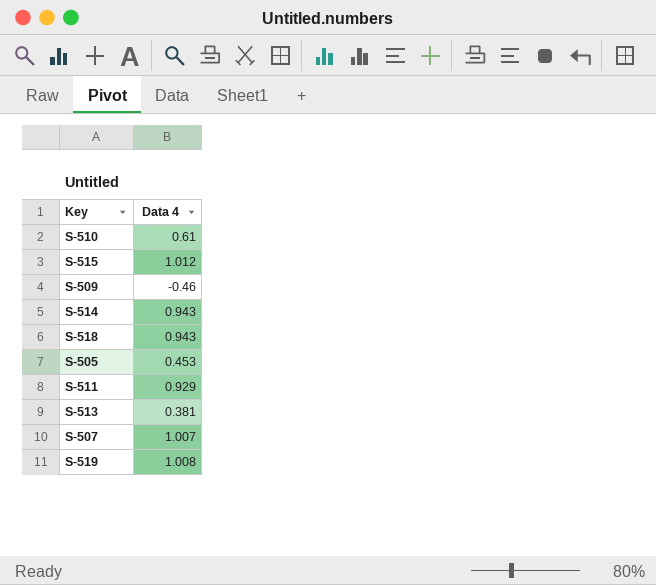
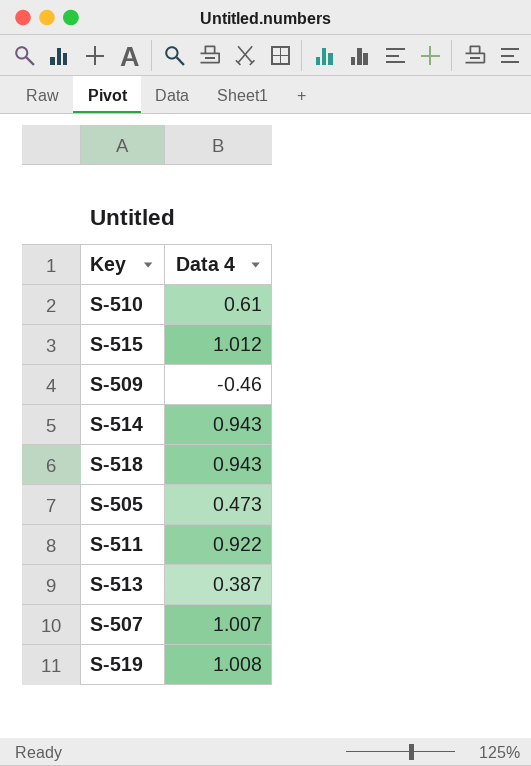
S-505 | Data 4: 0.453 -> 0.473
S-511 | Data 4: 0.929 -> 0.922
S-513 | Data 4: 0.381 -> 0.387

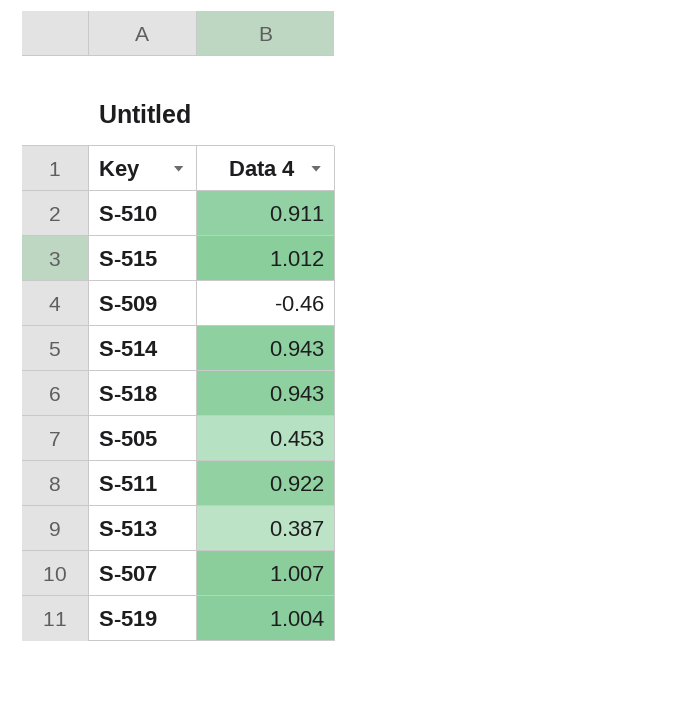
S-510 | Data 4: 0.61 -> 0.911
S-505 | Data 4: 0.473 -> 0.453
S-519 | Data 4: 1.008 -> 1.004

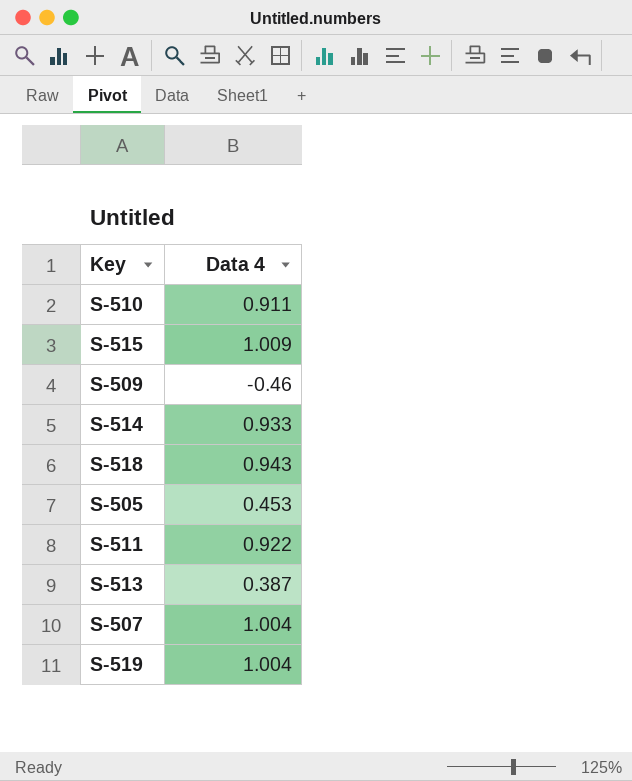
S-515 | Data 4: 1.012 -> 1.009
S-514 | Data 4: 0.943 -> 0.933
S-507 | Data 4: 1.007 -> 1.004

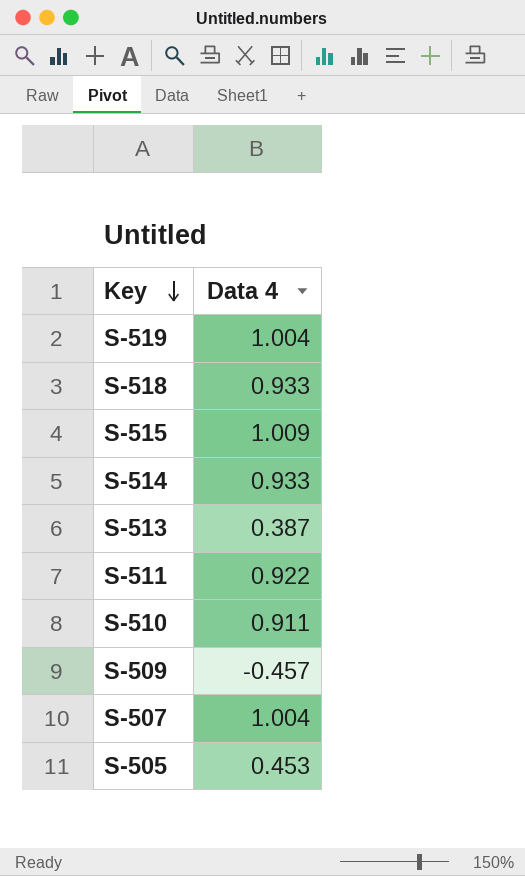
row order: none -> Key descending
S-518 | Data 4: 0.943 -> 0.933
S-509 | Data 4: -0.46 -> -0.457

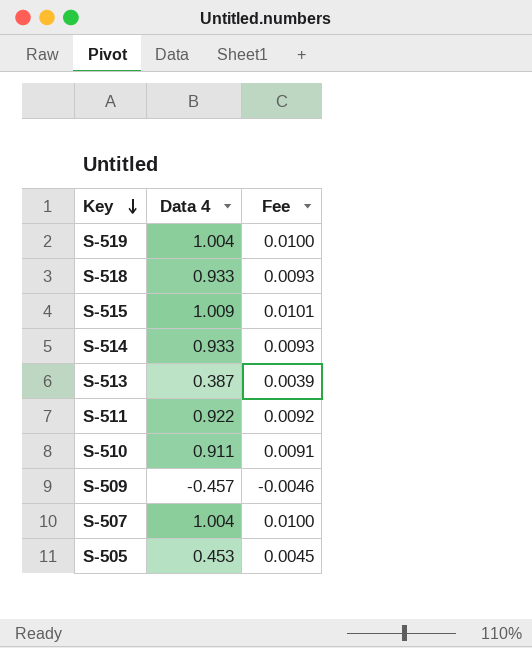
column Fee | formula: none -> [Data 4] * 0.01

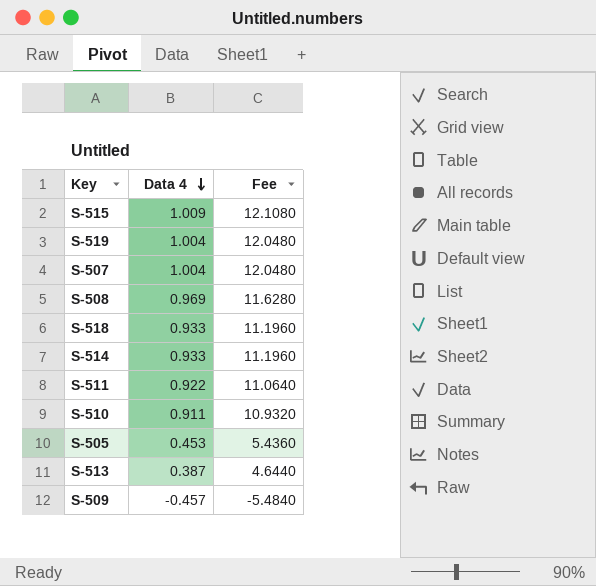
row order: Key descending -> Data 4 descending
column Fee | formula: [Data 4] * 0.01 -> [Data 4] * 12
row S-508: none -> 0.969 | 11.6280

